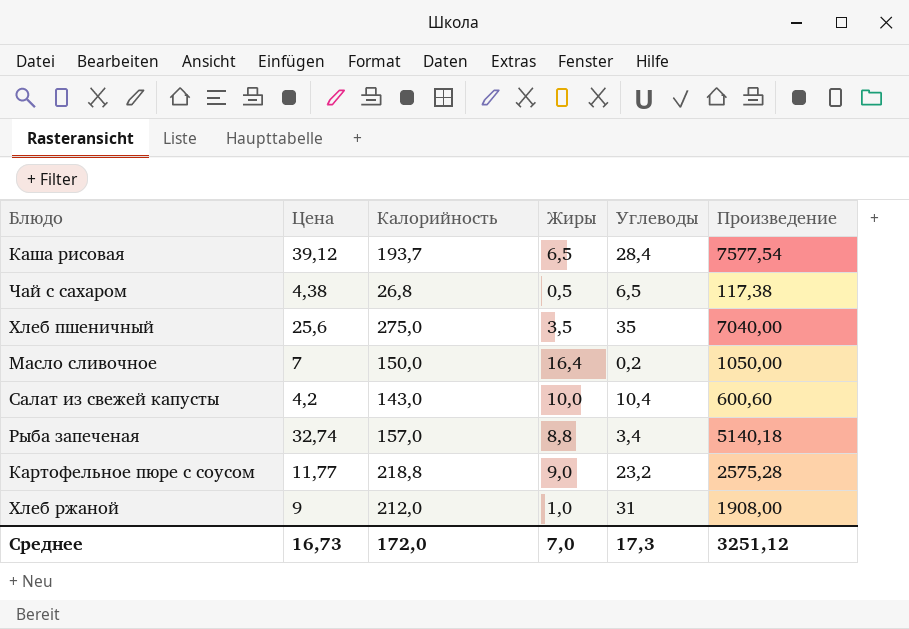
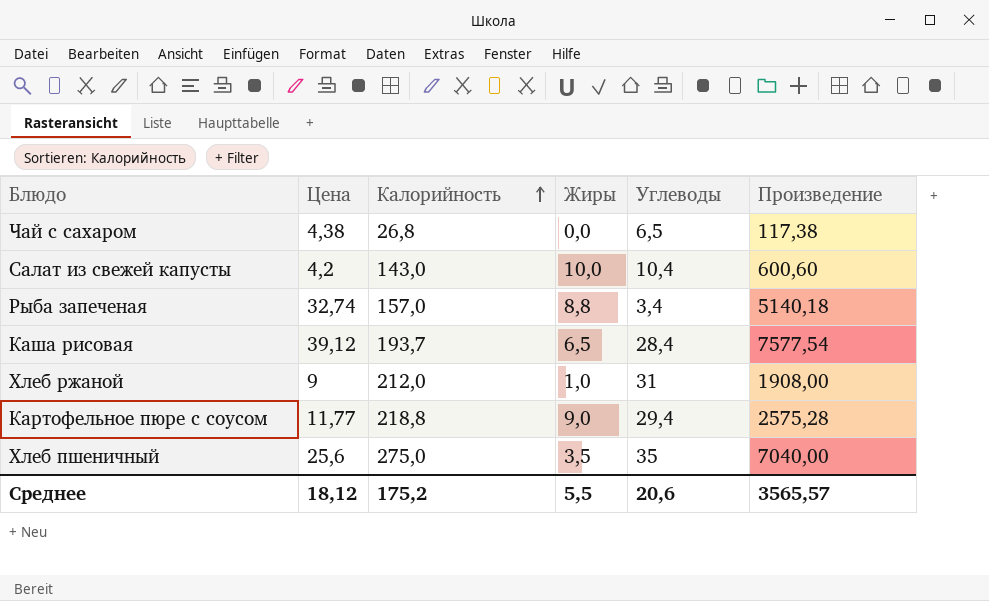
row order: none -> Калорийность ascending
row Масло сливочное: 7 | 150,0 | 16,4 | 0,2 | 1050,00 -> none
Чай с сахаром | Жиры: 0,5 -> 0,0
Картофельное пюре с соусом | Углеводы: 23,2 -> 29,4
Среднее | Цена: 16,73 -> 18,12
Среднее | Калорийность: 172,0 -> 175,2
Среднее | Жиры: 7,0 -> 5,5
Среднее | Углеводы: 17,3 -> 20,6
Среднее | Произведение: 3251,12 -> 3565,57

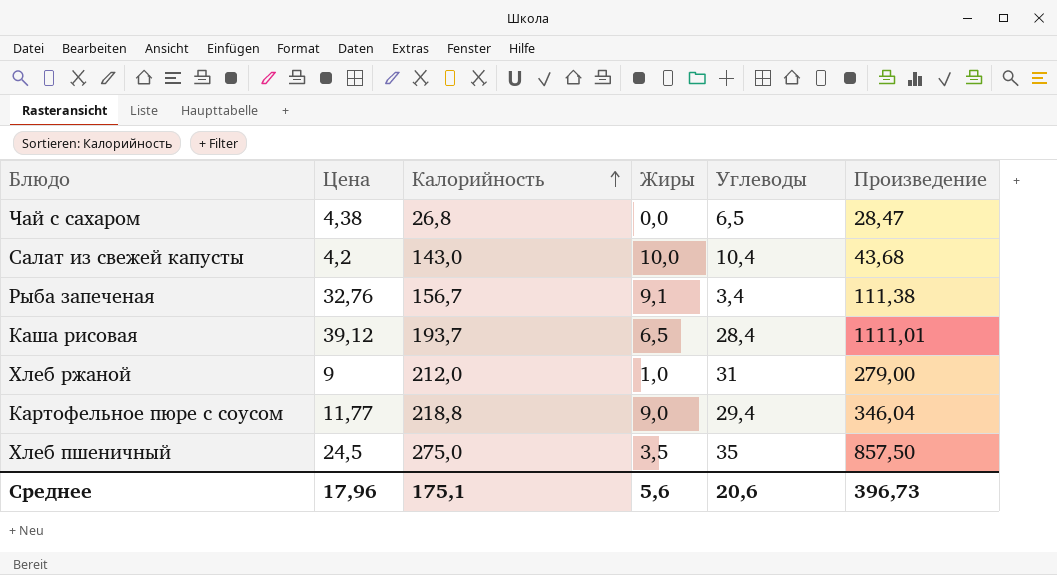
column Произведение | formula: [Цена] * [Калорийность] -> [Цена] * [Углеводы]
Рыба запеченая | Цена: 32,74 -> 32,76
Рыба запеченая | Калорийность: 157,0 -> 156,7
Рыба запеченая | Жиры: 8,8 -> 9,1
Хлеб пшеничный | Цена: 25,6 -> 24,5
Среднее | Цена: 18,12 -> 17,96
Среднее | Калорийность: 175,2 -> 175,1
Среднее | Жиры: 5,5 -> 5,6
Среднее | Произведение: 3565,57 -> 396,73

